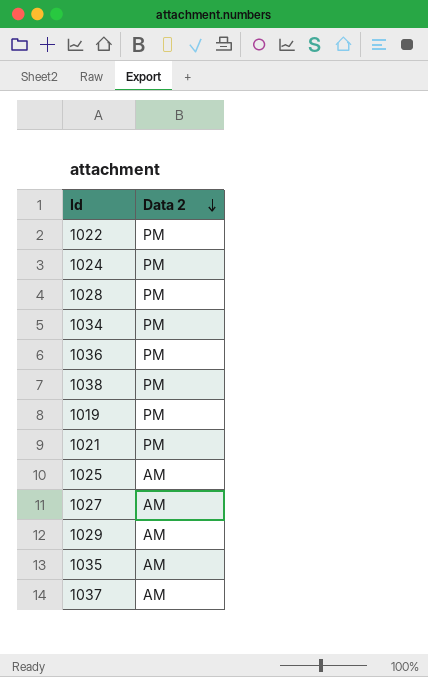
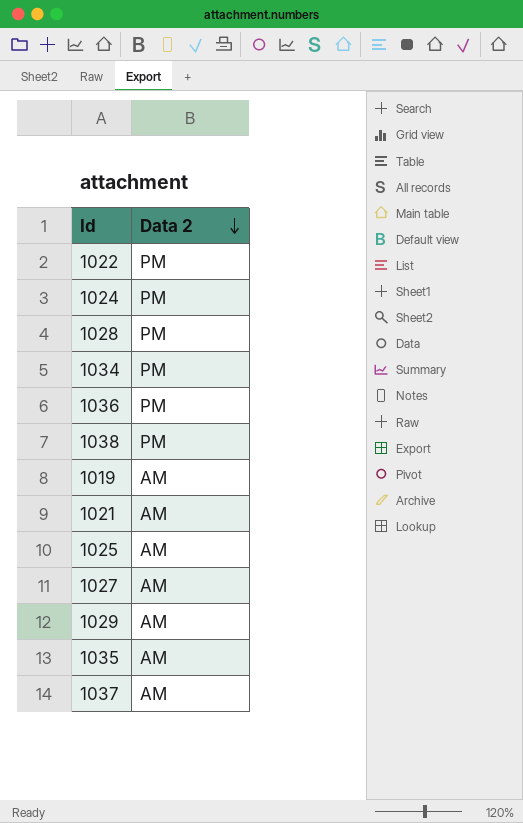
1019 | Data 2: PM -> AM
1021 | Data 2: PM -> AM

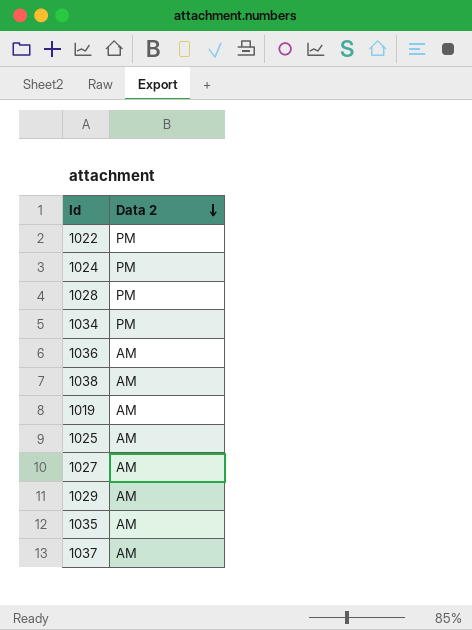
row 1021: AM -> none
1036 | Data 2: PM -> AM
1038 | Data 2: PM -> AM

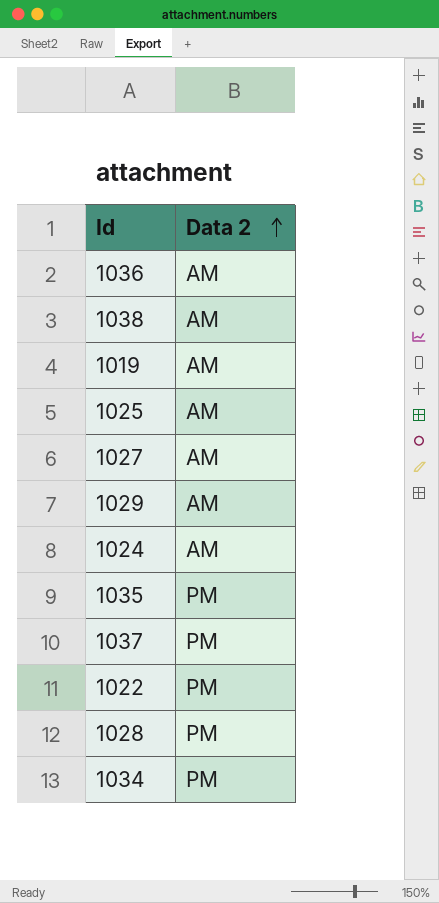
row order: Data 2 descending -> Data 2 ascending
1024 | Data 2: PM -> AM
1035 | Data 2: AM -> PM
1037 | Data 2: AM -> PM

